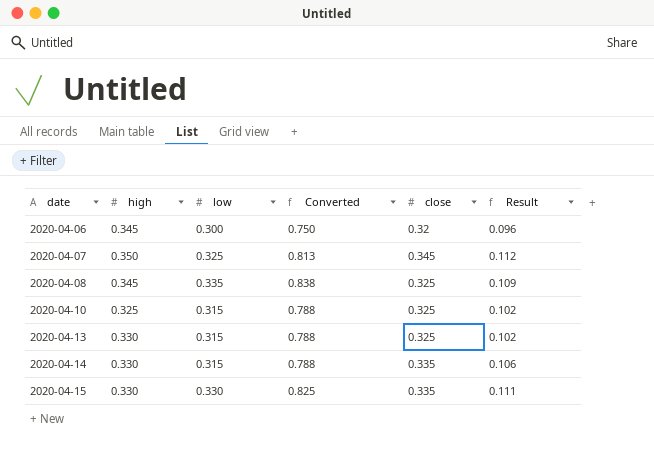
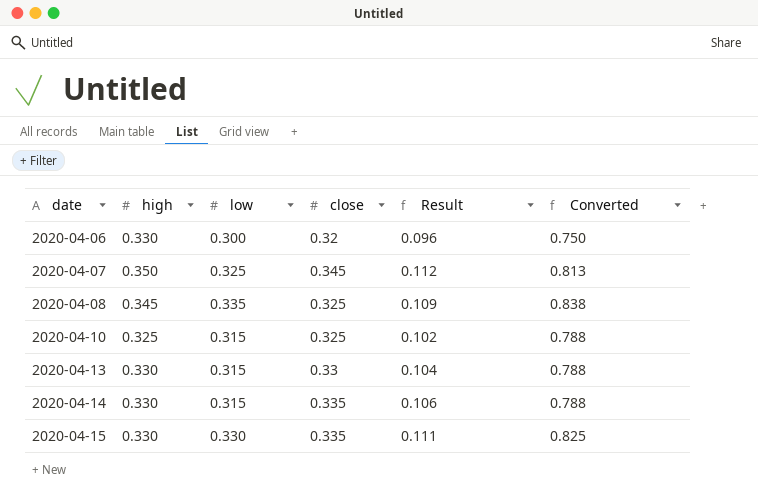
column Converted | position: 4 -> 6
2020-04-06 | high: 0.345 -> 0.330
2020-04-13 | close: 0.325 -> 0.33
2020-04-13 | Result: 0.102 -> 0.104

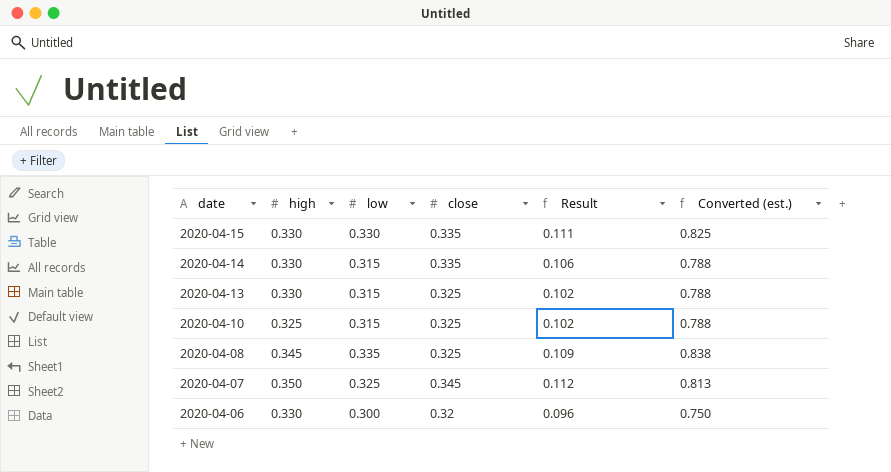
row order: date ascending -> date descending
column name: Converted -> Converted (est.)
2020-04-13 | close: 0.33 -> 0.325
2020-04-13 | Result: 0.104 -> 0.102

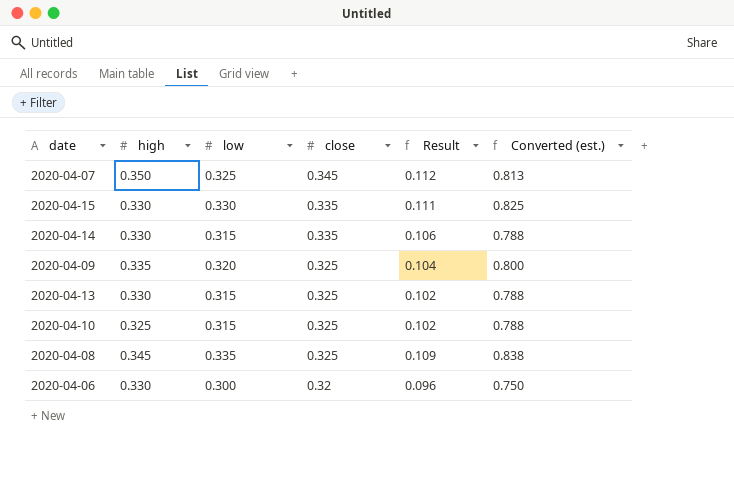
row order: date descending -> close descending
row 2020-04-09: none -> 0.335 | 0.320 | 0.325 | 0.104 | 0.800

